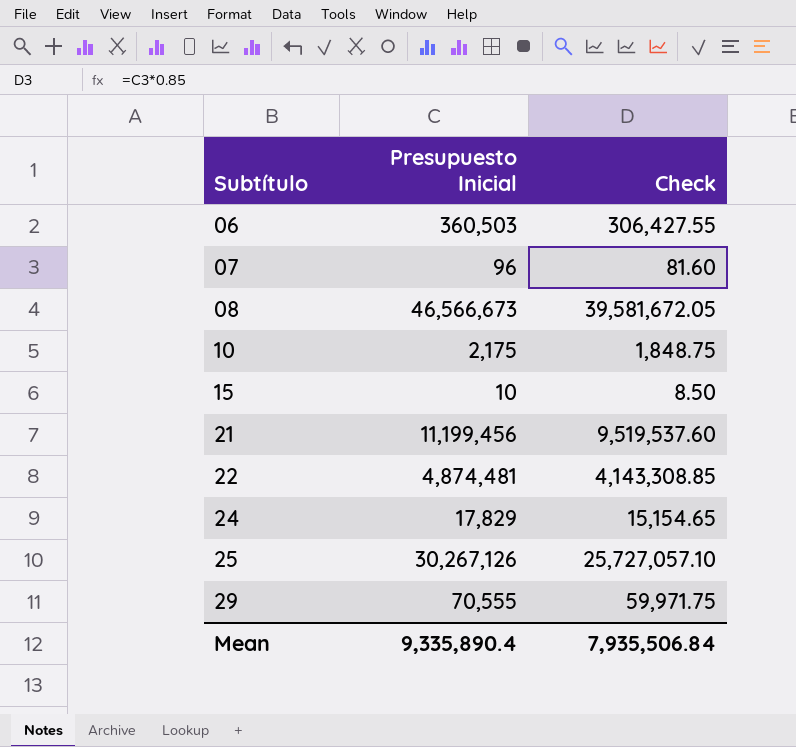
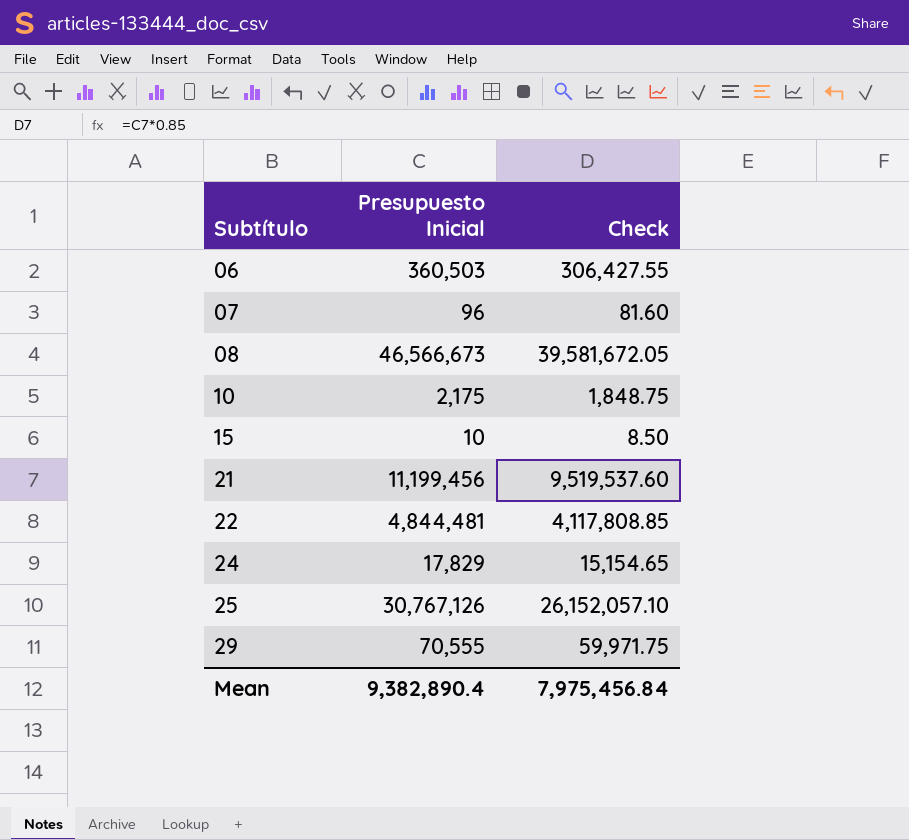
22 | Presupuesto Inicial: 4,874,481 -> 4,844,481
22 | Check: 4,143,308.85 -> 4,117,808.85
25 | Presupuesto Inicial: 30,267,126 -> 30,767,126
25 | Check: 25,727,057.10 -> 26,152,057.10
Mean | Presupuesto Inicial: 9,335,890.4 -> 9,382,890.4
Mean | Check: 7,935,506.84 -> 7,975,456.84

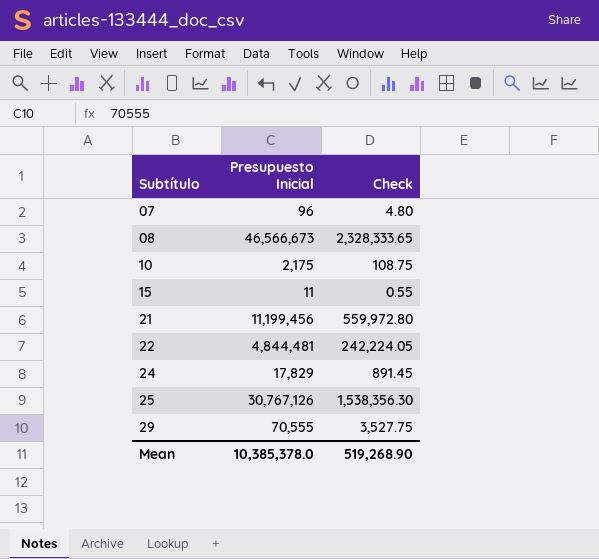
column Check | formula: [Presupuesto Inicial] * 0.85 -> [Presupuesto Inicial] * 0.05
row 06: 360,503 | 306,427.55 -> none
15 | Presupuesto Inicial: 10 -> 11
Mean | Presupuesto Inicial: 9,382,890.4 -> 10,385,378.0
Mean | Check: 7,975,456.84 -> 519,268.90

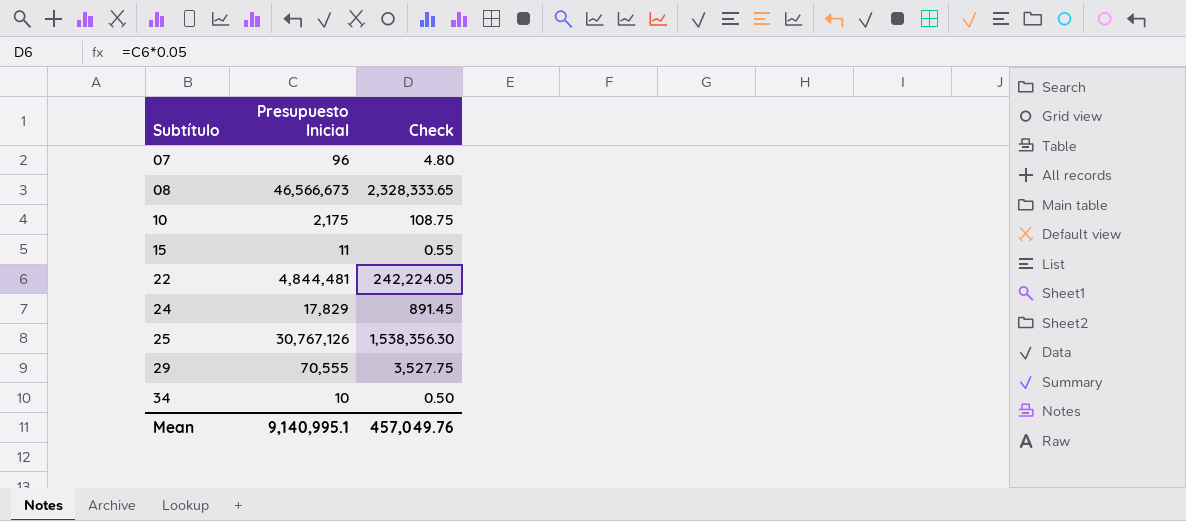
row 21: 11,199,456 | 559,972.80 -> none
row 34: none -> 10 | 0.50
Mean | Presupuesto Inicial: 10,385,378.0 -> 9,140,995.1
Mean | Check: 519,268.90 -> 457,049.76

